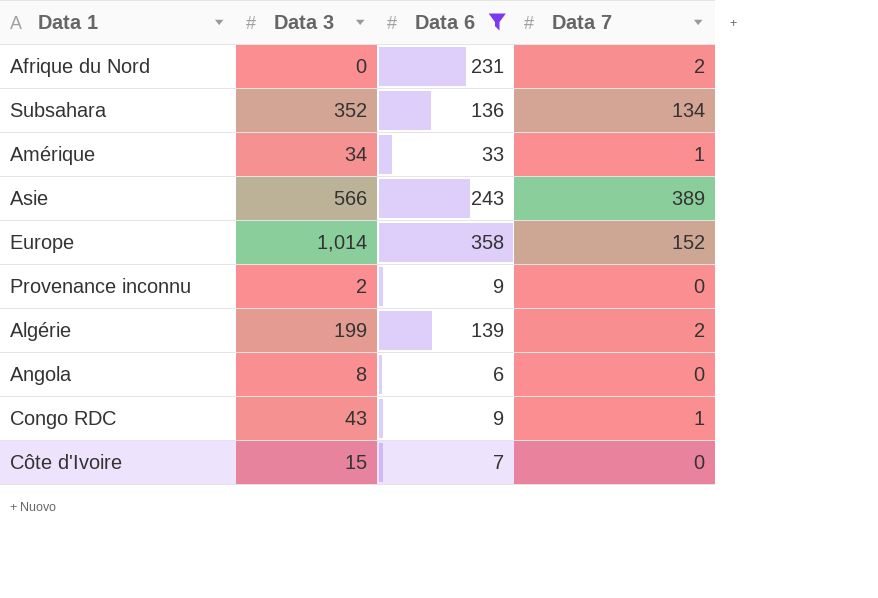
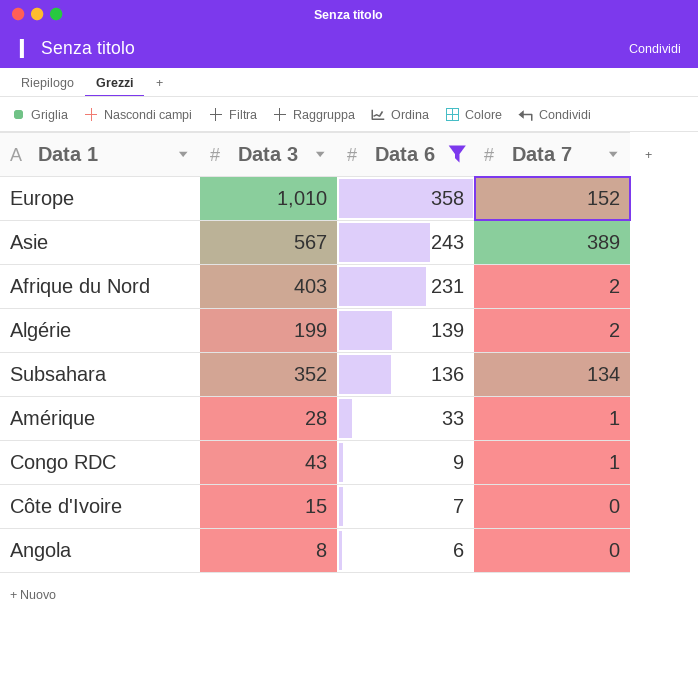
row order: none -> Data 6 descending
row Provenance inconnu: 2 | 9 | 0 -> none
Europe | Data 3: 1,014 -> 1,010
Asie | Data 3: 566 -> 567
Afrique du Nord | Data 3: 0 -> 403
Amérique | Data 3: 34 -> 28

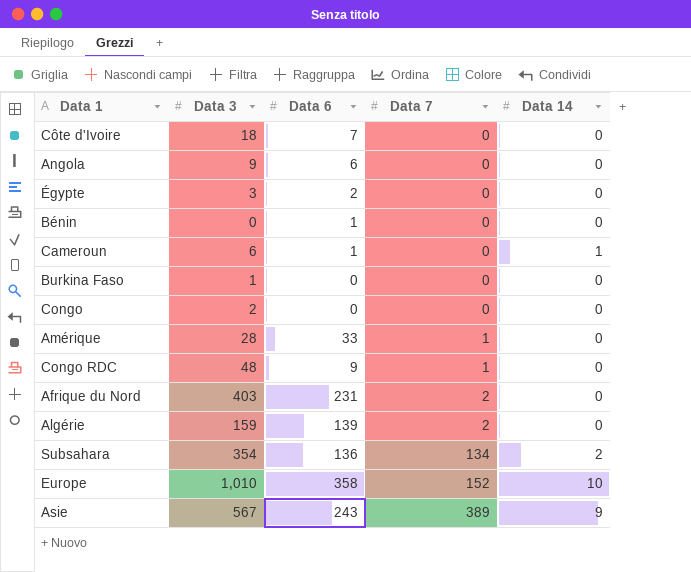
filter: Data 6 >= 6 -> none
row order: Data 6 descending -> Data 7 ascending
column Data 14 | position: none -> 5
Côte d'Ivoire | Data 3: 15 -> 18
Angola | Data 3: 8 -> 9
Congo RDC | Data 3: 43 -> 48
Algérie | Data 3: 199 -> 159
Subsahara | Data 3: 352 -> 354

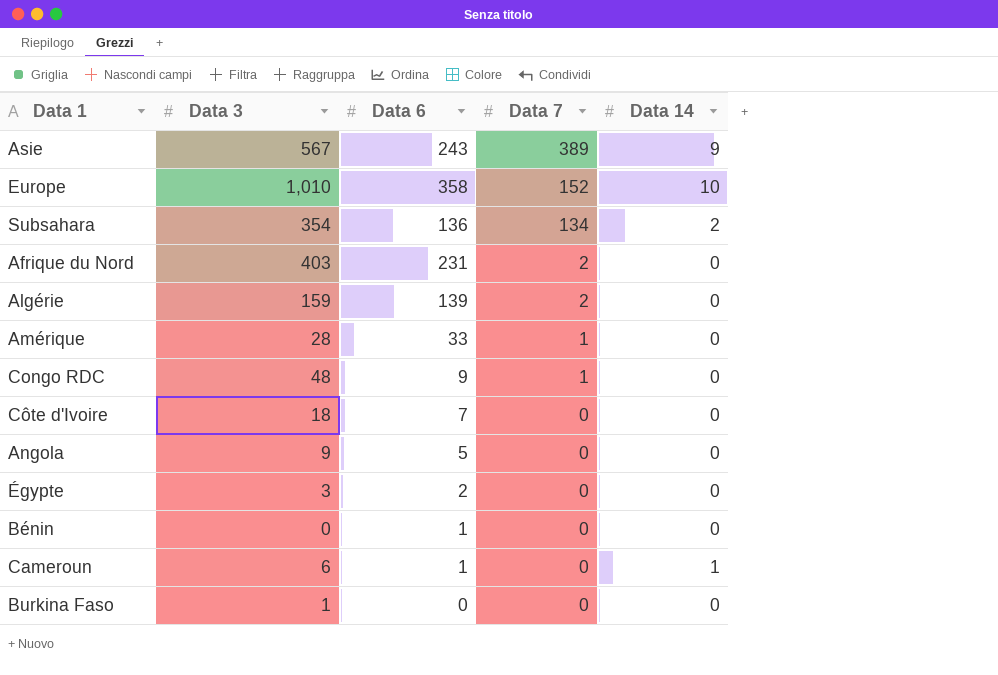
row order: Data 7 ascending -> Data 7 descending
row Congo: 2 | 0 | 0 | 0 -> none
Angola | Data 6: 6 -> 5

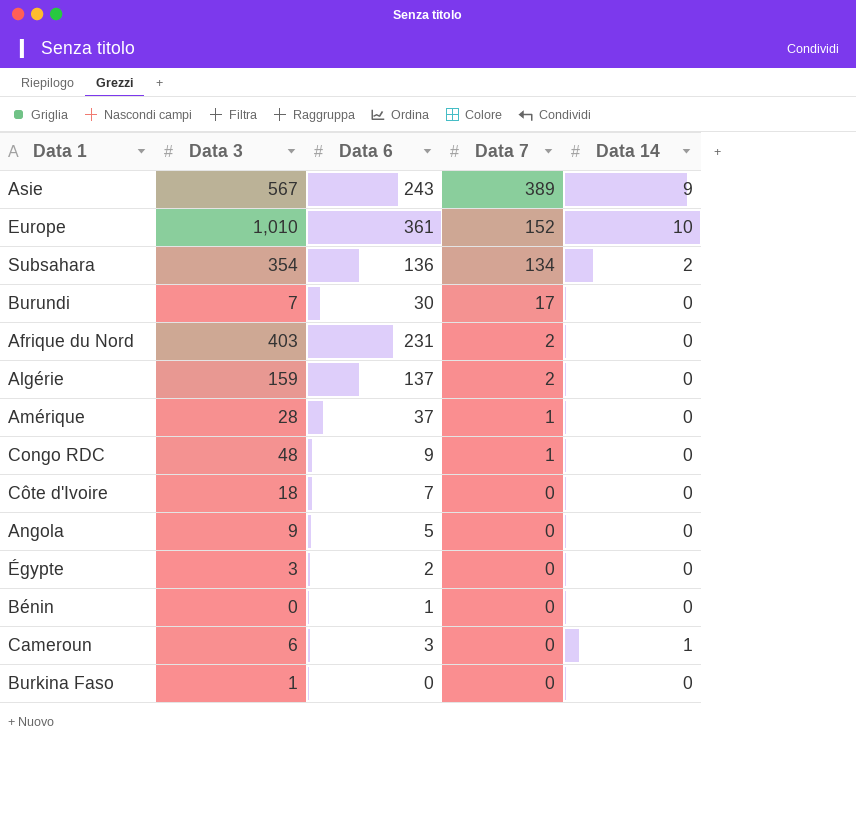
Europe | Data 6: 358 -> 361
row Burundi: none -> 7 | 30 | 17 | 0
Algérie | Data 6: 139 -> 137
Amérique | Data 6: 33 -> 37
Cameroun | Data 6: 1 -> 3

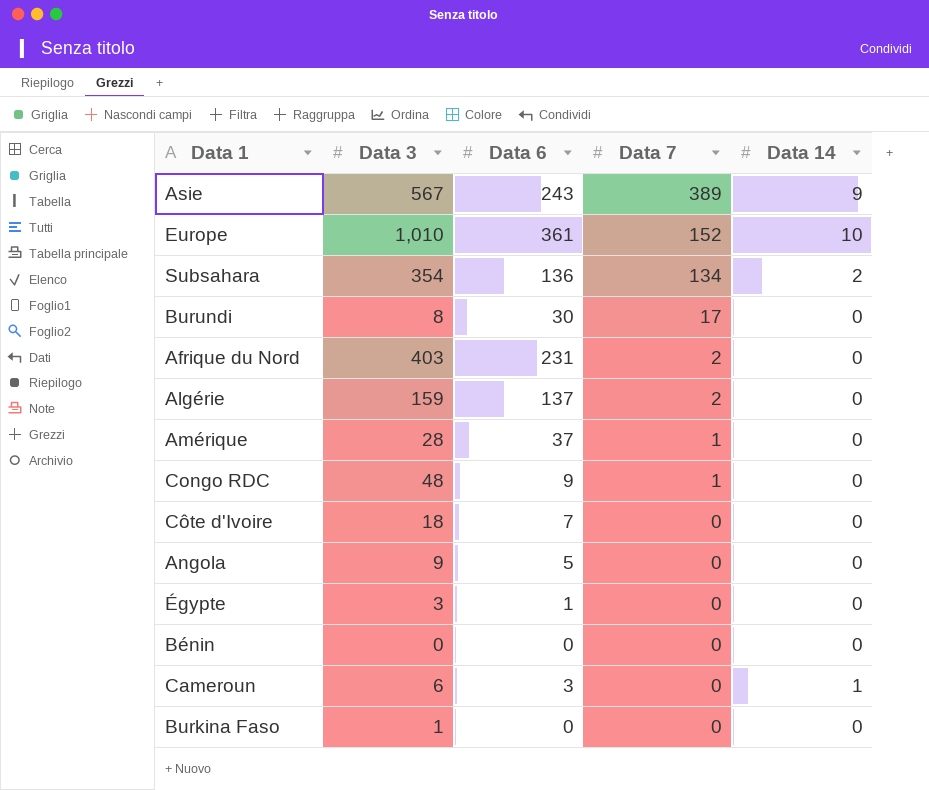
Burundi | Data 3: 7 -> 8
Égypte | Data 6: 2 -> 1
Bénin | Data 6: 1 -> 0

